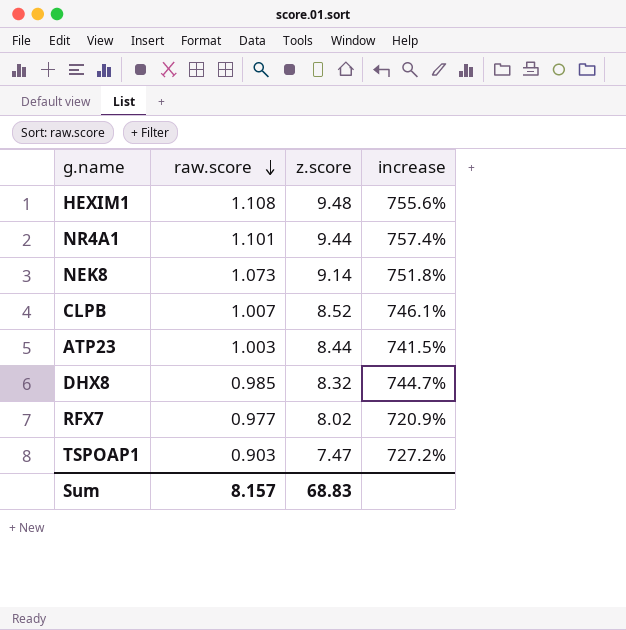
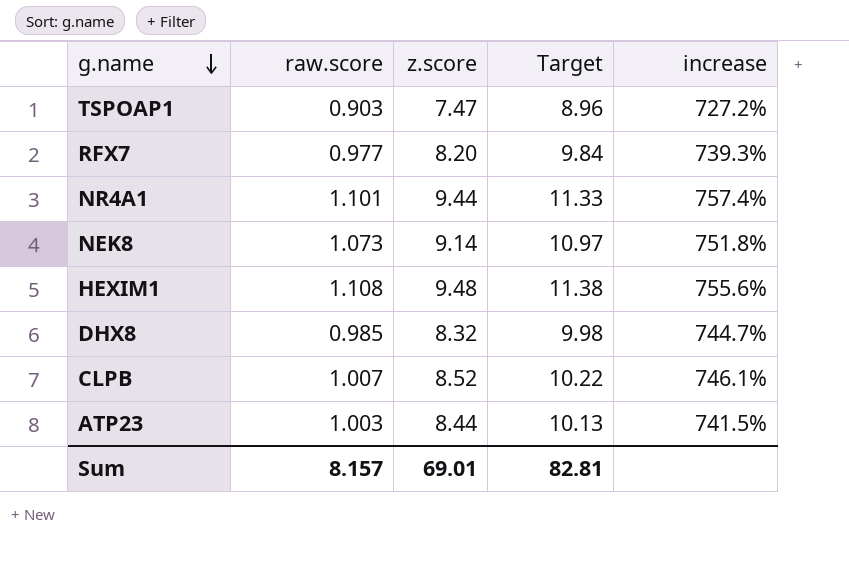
row order: raw.score descending -> g.name descending
column Target | formula: none -> [z.score] * 1.2
RFX7 | z.score: 8.02 -> 8.20
RFX7 | increase: 720.9% -> 739.3%
Sum | z.score: 68.83 -> 69.01

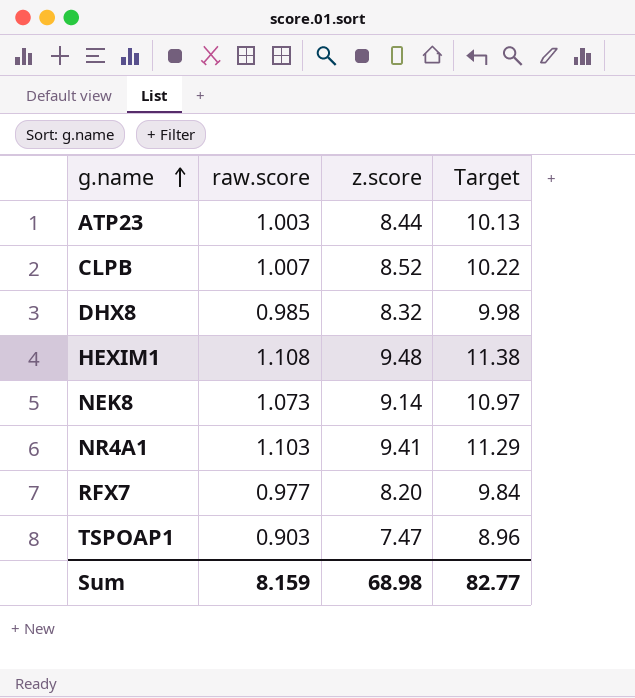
row order: g.name descending -> g.name ascending
column increase | formula: ([z.score] - [raw.score]) / [raw.score] -> none
NR4A1 | raw.score: 1.101 -> 1.103
NR4A1 | z.score: 9.44 -> 9.41
NR4A1 | Target: 11.33 -> 11.29
Sum | raw.score: 8.157 -> 8.159
Sum | z.score: 69.01 -> 68.98
Sum | Target: 82.81 -> 82.77

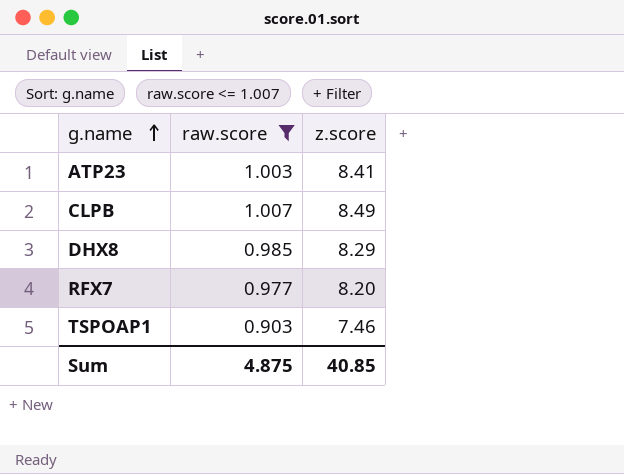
filter: none -> raw.score <= 1.007
column Target | formula: [z.score] * 1.2 -> none
ATP23 | z.score: 8.44 -> 8.41
CLPB | z.score: 8.52 -> 8.49
DHX8 | z.score: 8.32 -> 8.29
TSPOAP1 | z.score: 7.47 -> 7.46
Sum | raw.score: 8.159 -> 4.875
Sum | z.score: 68.98 -> 40.85

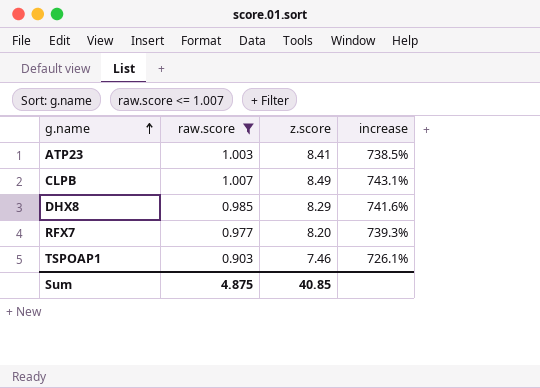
column increase | formula: none -> ([z.score] - [raw.score]) / [raw.score]

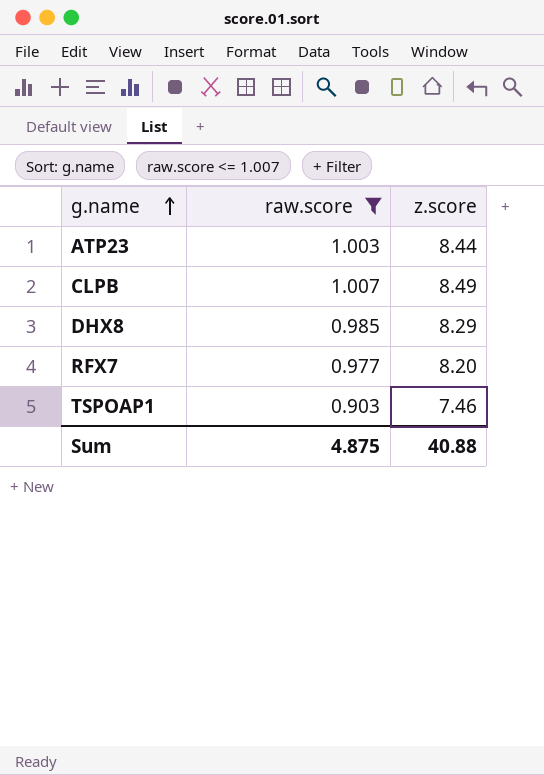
column increase | formula: ([z.score] - [raw.score]) / [raw.score] -> none
ATP23 | z.score: 8.41 -> 8.44
Sum | z.score: 40.85 -> 40.88

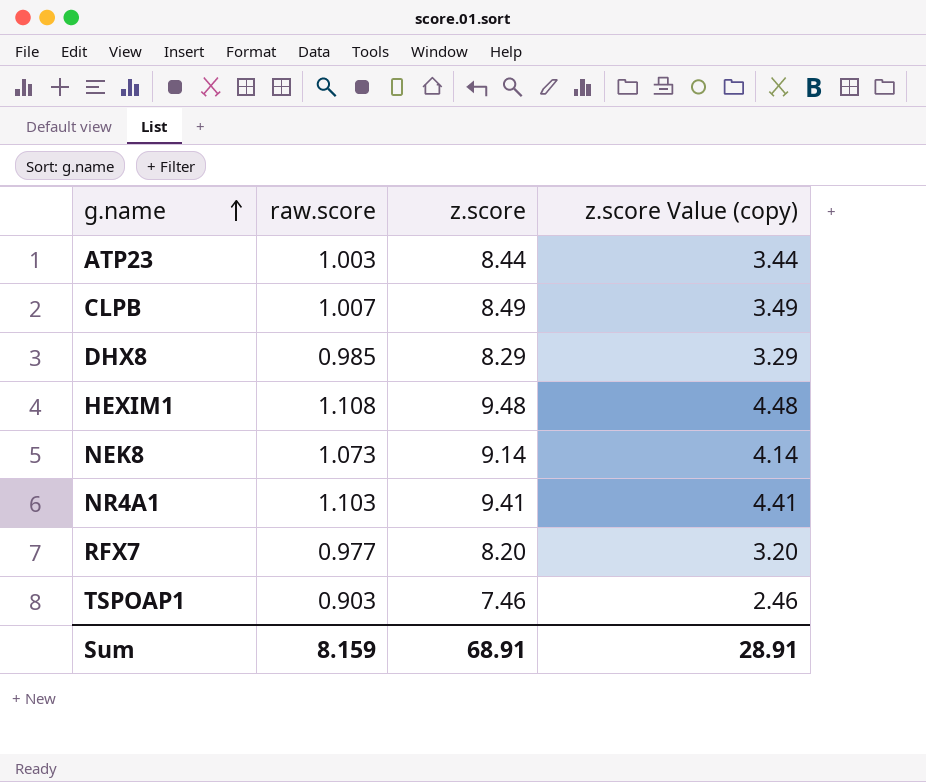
filter: raw.score <= 1.007 -> none
column z.score Value (copy) | formula: none -> [z.score] - 5
Sum | raw.score: 4.875 -> 8.159
Sum | z.score: 40.88 -> 68.91

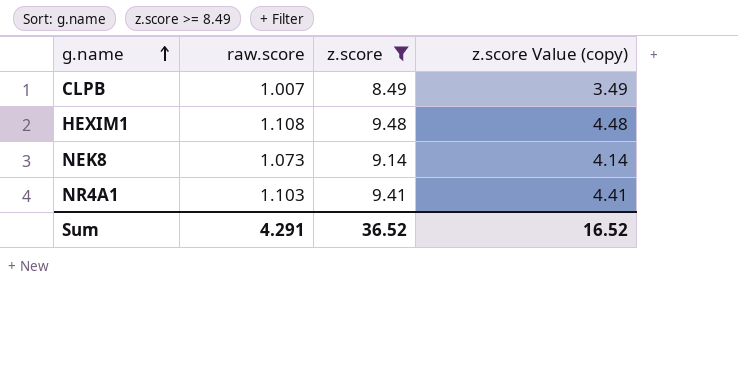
filter: none -> z.score >= 8.49
Sum | raw.score: 8.159 -> 4.291
Sum | z.score: 68.91 -> 36.52
Sum | z.score Value (copy): 28.91 -> 16.52

